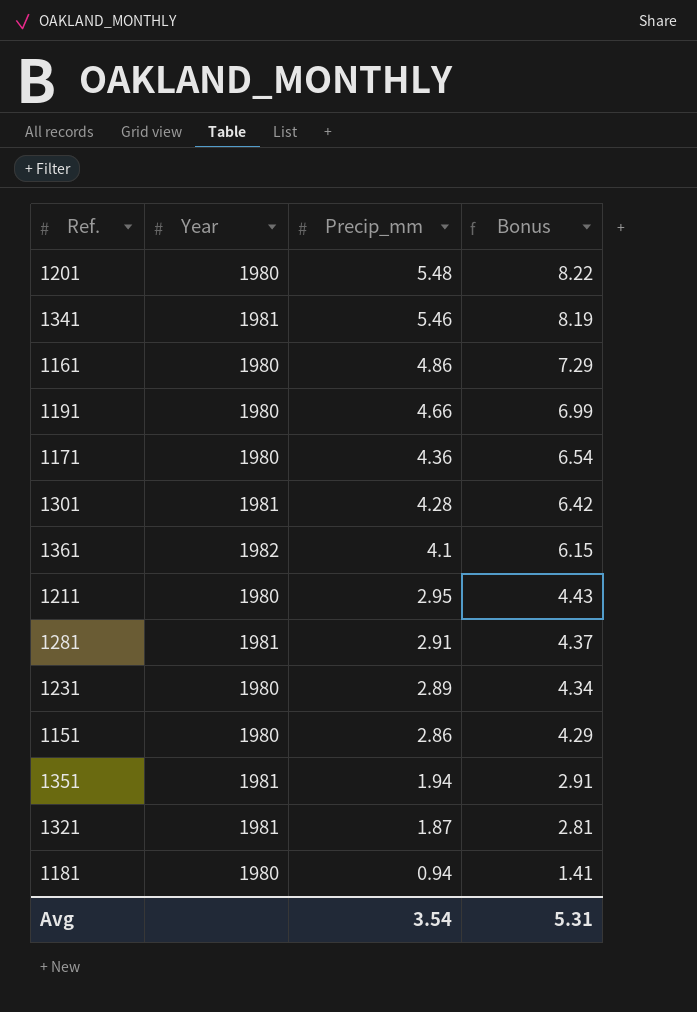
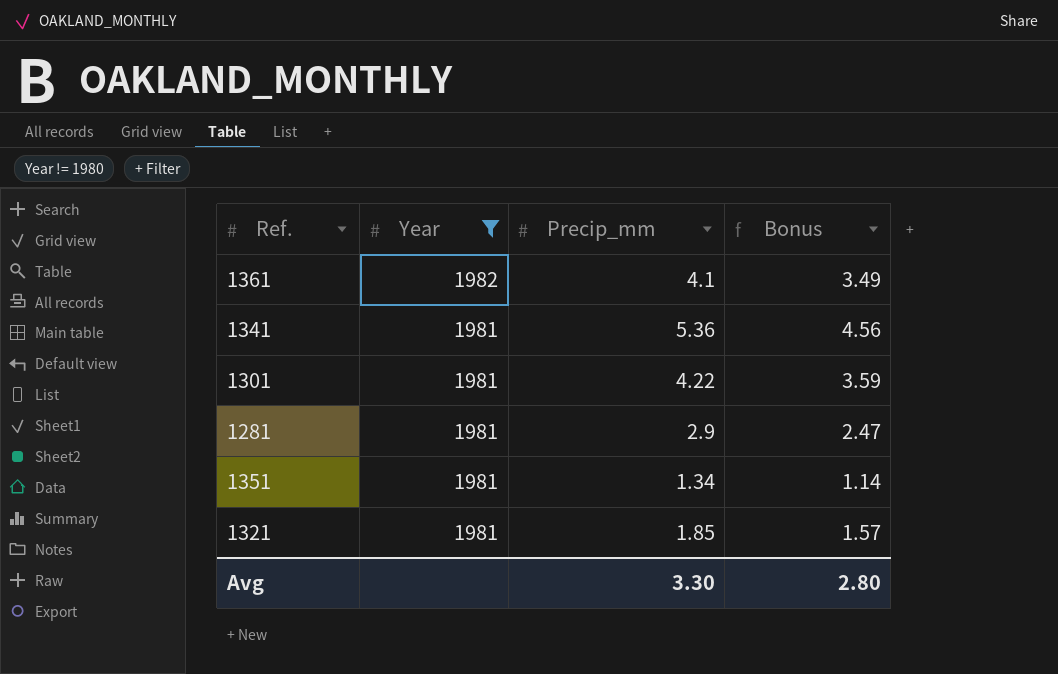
filter: none -> Year != 1980
row order: Precip_mm descending -> Year descending
column Bonus | formula: [Precip_mm] * 1.5 -> [Precip_mm] * 0.85
1341 | Precip_mm: 5.46 -> 5.36
1301 | Precip_mm: 4.28 -> 4.22
1281 | Precip_mm: 2.91 -> 2.9
1351 | Precip_mm: 1.94 -> 1.34
1321 | Precip_mm: 1.87 -> 1.85
Avg | Precip_mm: 3.54 -> 3.30
Avg | Bonus: 5.31 -> 2.80

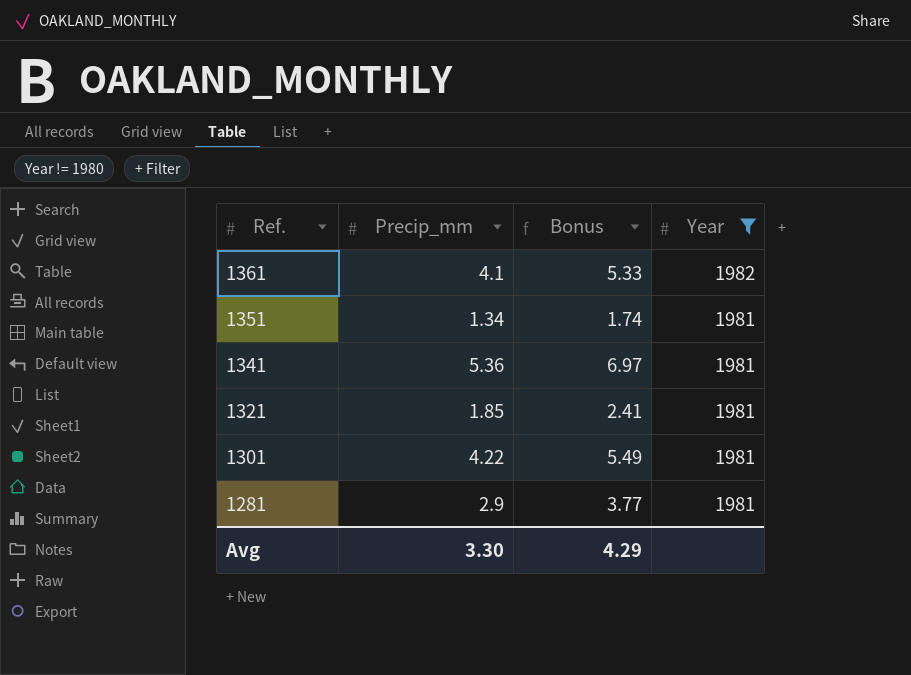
row order: Year descending -> Ref. descending
column Bonus | formula: [Precip_mm] * 0.85 -> [Precip_mm] * 1.3
column Year | position: 2 -> 4
Avg | Bonus: 2.80 -> 4.29

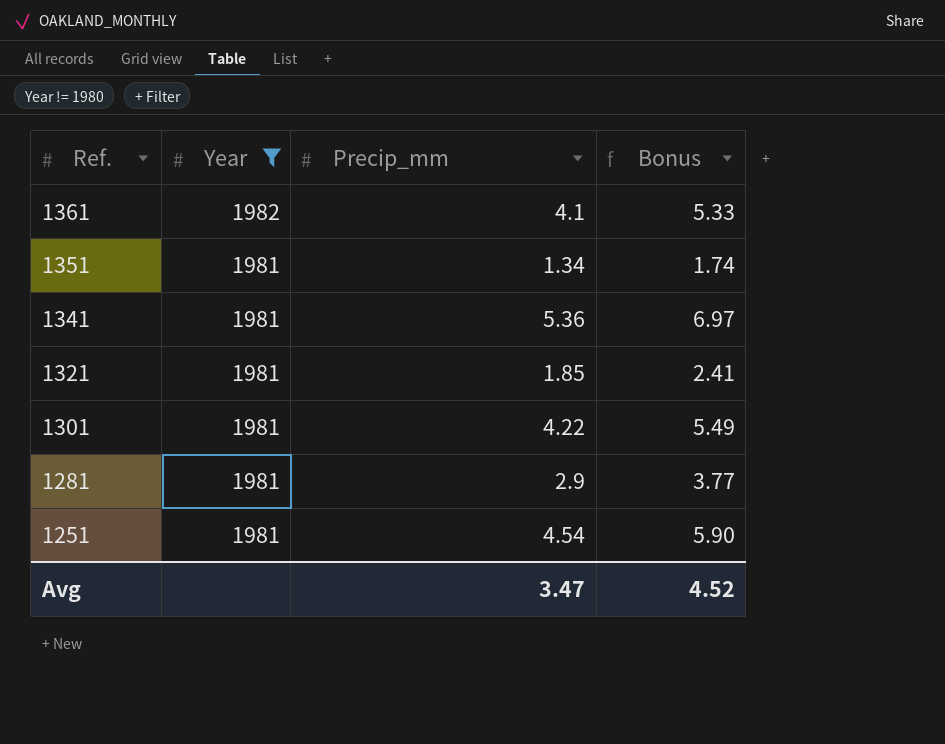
column Year | position: 4 -> 2
row 1251: none -> 1981 | 4.54 | 5.90
Avg | Precip_mm: 3.30 -> 3.47
Avg | Bonus: 4.29 -> 4.52

